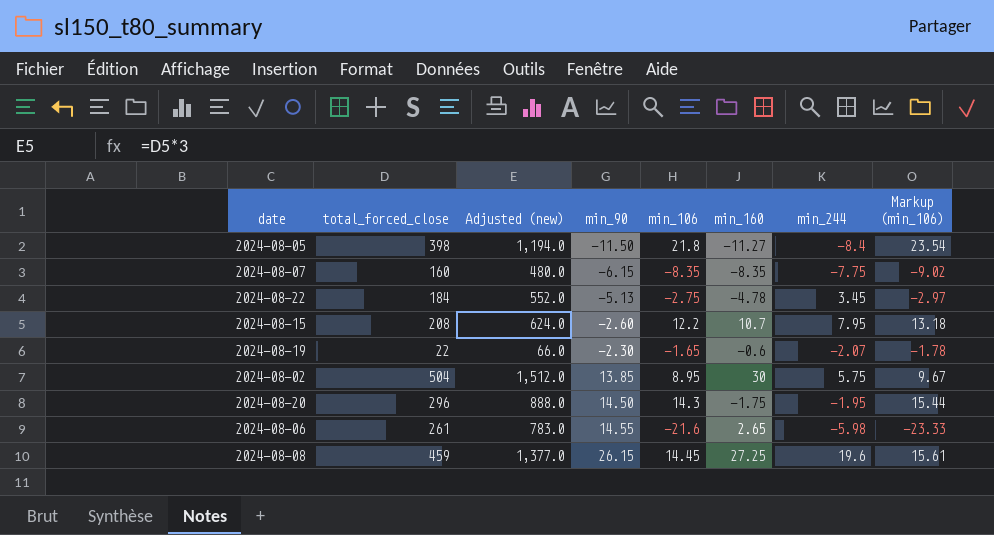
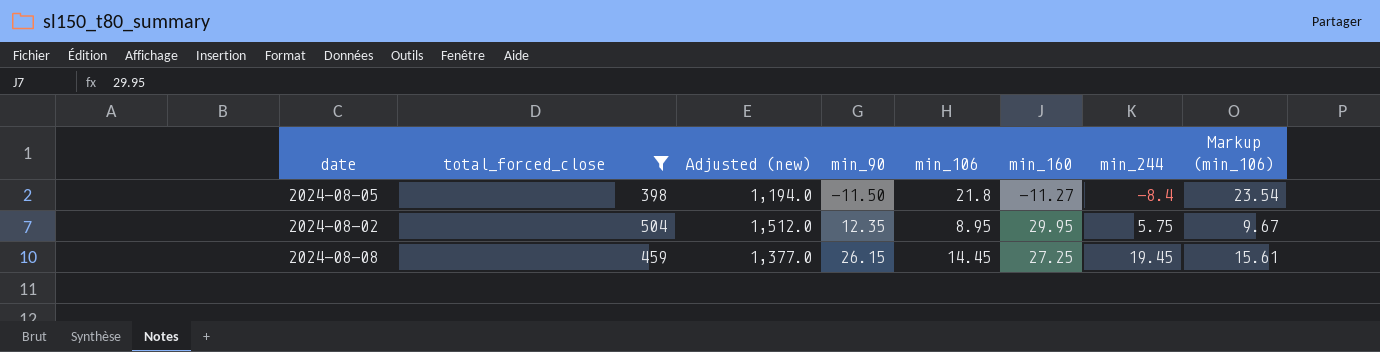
filter: none -> total_forced_close >= 398
2024-08-02 | min_90: 13.85 -> 12.35
2024-08-02 | min_160: 30 -> 29.95
2024-08-08 | min_244: 19.6 -> 19.45

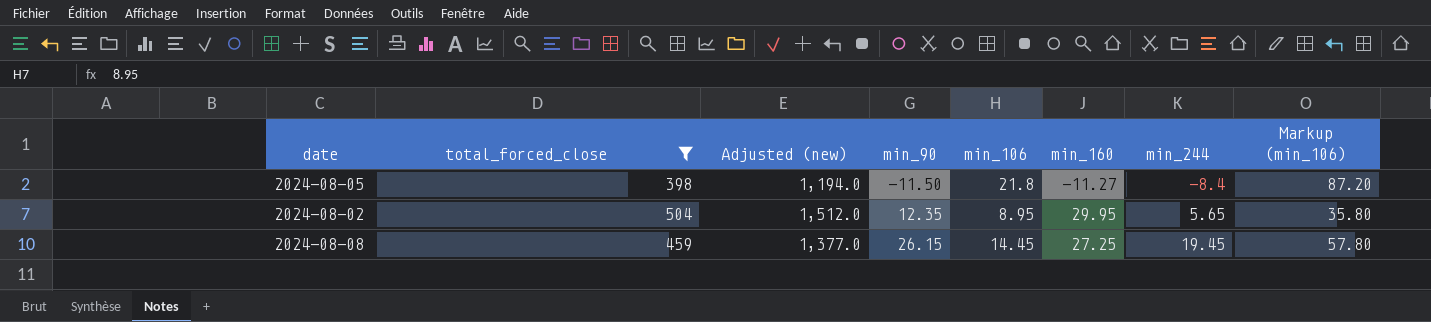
column Markup (min_106) | formula: [min_106] * 1.08 -> [min_106] * 4
2024-08-02 | min_244: 5.75 -> 5.65

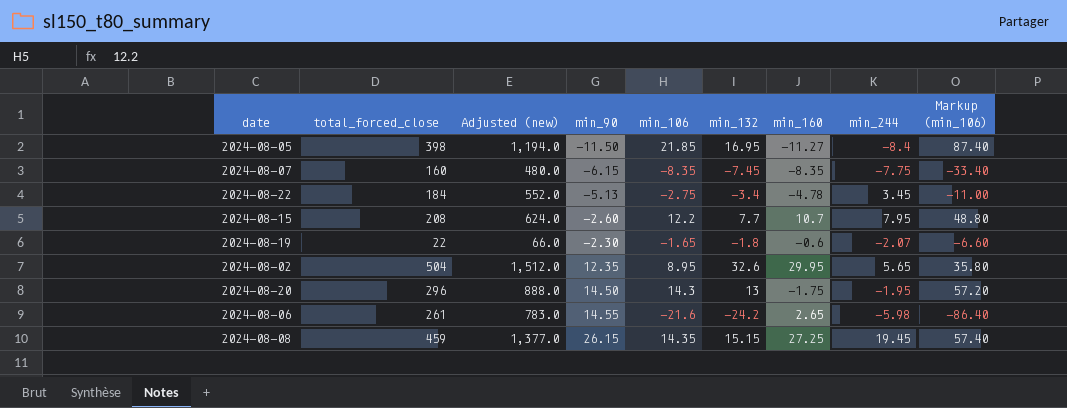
filter: total_forced_close >= 398 -> none
column min_132 | position: none -> 6
2024-08-05 | min_106: 21.8 -> 21.85
2024-08-05 | Markup (min_106): 87.20 -> 87.40
2024-08-08 | min_106: 14.45 -> 14.35
2024-08-08 | Markup (min_106): 57.80 -> 57.40

